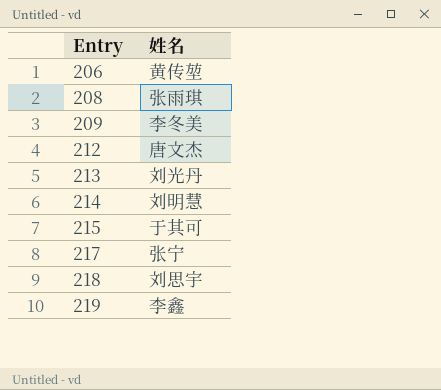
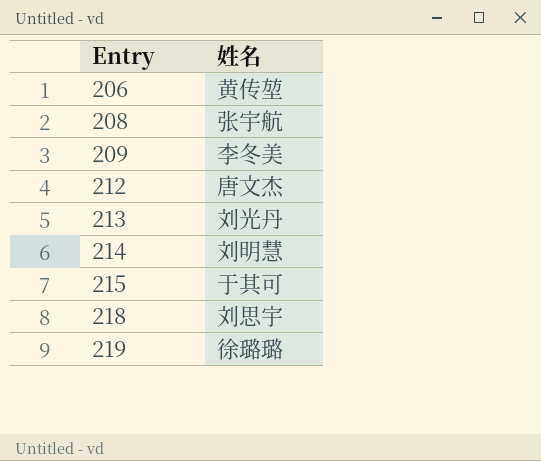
row 217: 张宁 -> none
208 | 姓名: 张雨琪 -> 张宇航
219 | 姓名: 李鑫 -> 徐璐璐

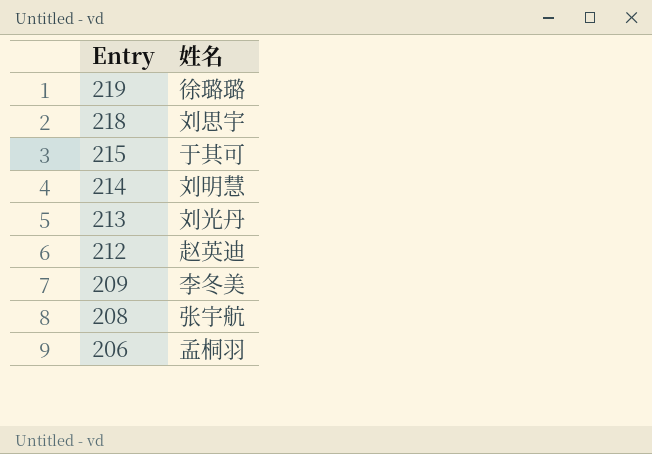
row order: Entry ascending -> Entry descending
212 | 姓名: 唐文杰 -> 赵英迪
206 | 姓名: 黄传堃 -> 孟桐羽

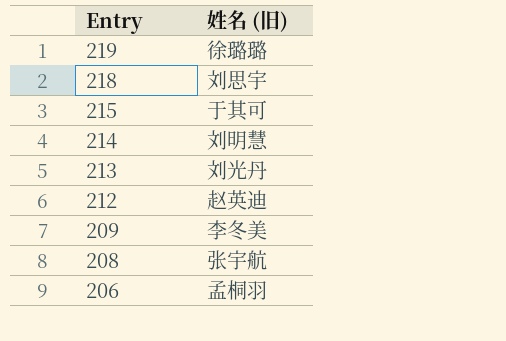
column name: 姓名 -> 姓名 (旧)

